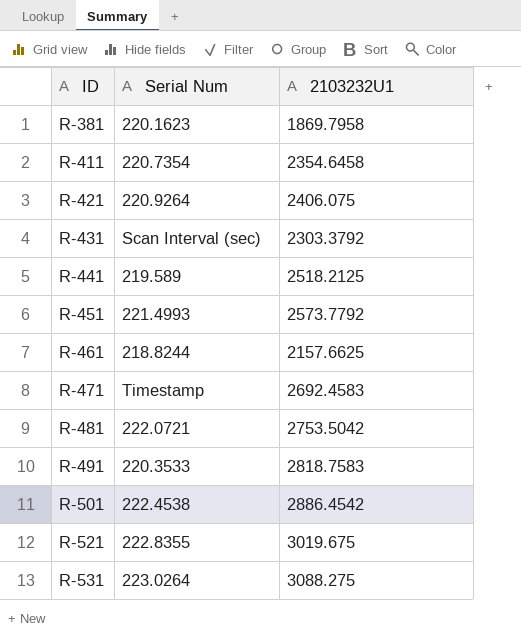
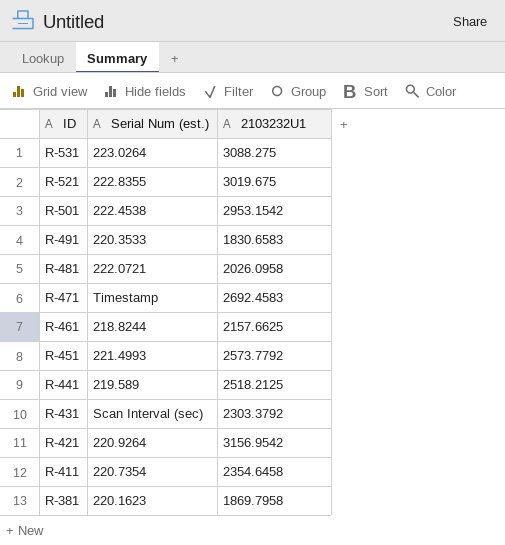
row order: ID ascending -> ID descending
column name: Serial Num -> Serial Num (est.)
R-501 | 2103232U1: 2886.4542 -> 2953.1542
R-491 | 2103232U1: 2818.7583 -> 1830.6583
R-481 | 2103232U1: 2753.5042 -> 2026.0958
R-421 | 2103232U1: 2406.075 -> 3156.9542

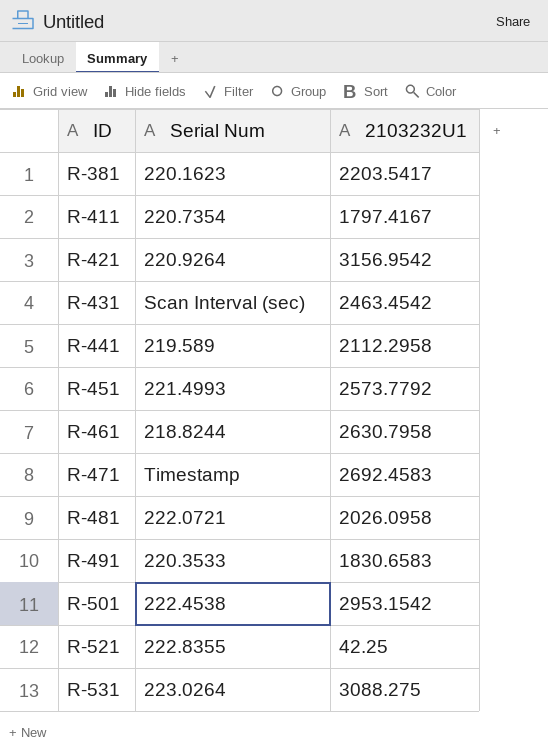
row order: ID descending -> ID ascending
column name: Serial Num (est.) -> Serial Num
R-381 | 2103232U1: 1869.7958 -> 2203.5417
R-411 | 2103232U1: 2354.6458 -> 1797.4167
R-431 | 2103232U1: 2303.3792 -> 2463.4542
R-441 | 2103232U1: 2518.2125 -> 2112.2958
R-461 | 2103232U1: 2157.6625 -> 2630.7958
R-521 | 2103232U1: 3019.675 -> 42.25

